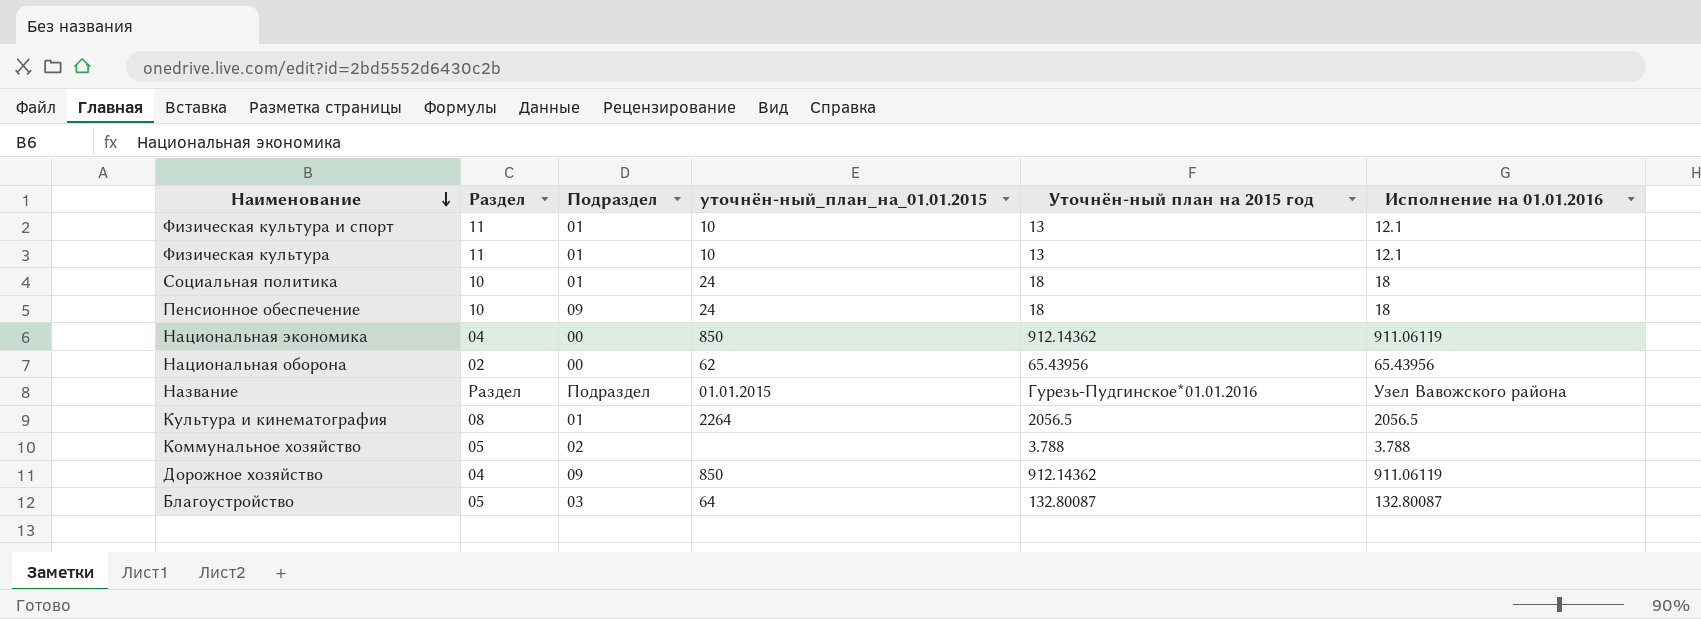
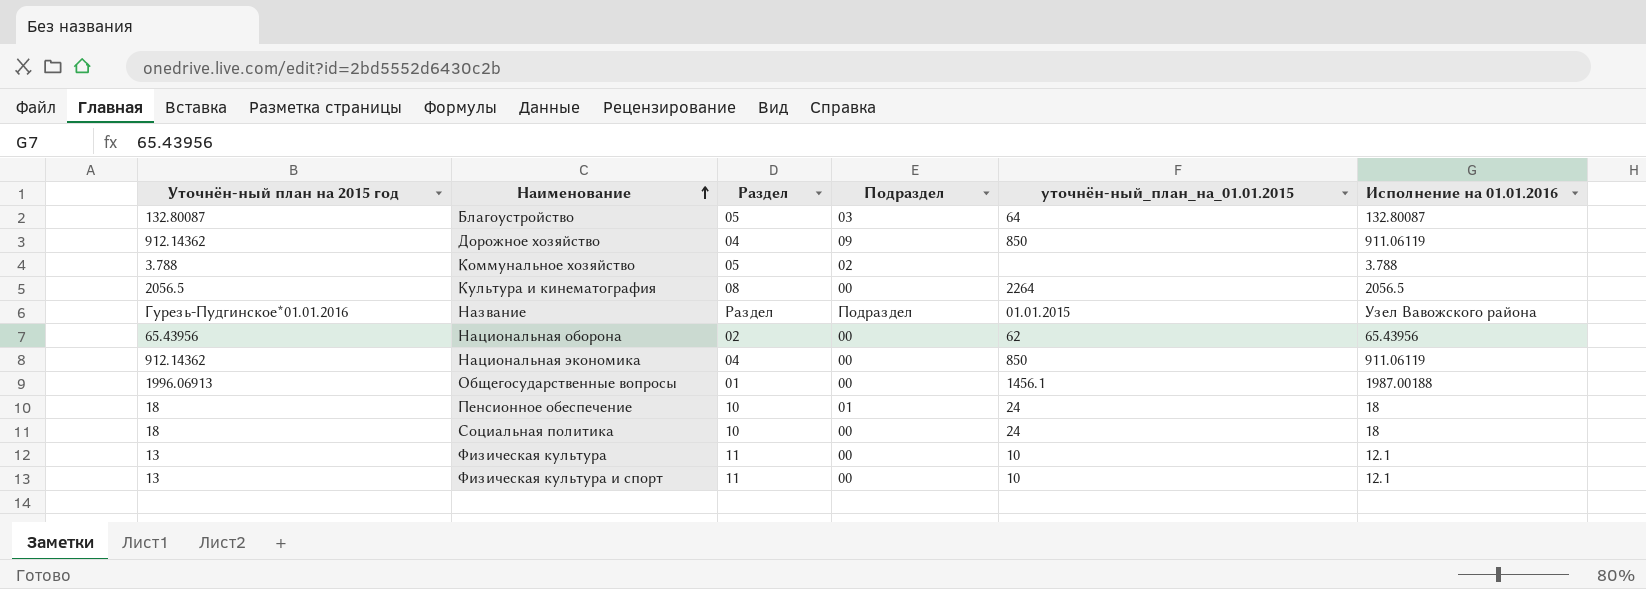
row order: Наименование descending -> Наименование ascending
column Уточнён-ный план на 2015 год | position: 5 -> 1
Культура и кинематография | Подраздел: 01 -> 00
row Общегосударственные вопросы: none -> 1996.06913 | 01 | 00 | 1456.1 | 1987.00188
Пенсионное обеспечение | Подраздел: 09 -> 01
Социальная политика | Подраздел: 01 -> 00
Физическая культура | Подраздел: 01 -> 00
Физическая культура и спорт | Подраздел: 01 -> 00

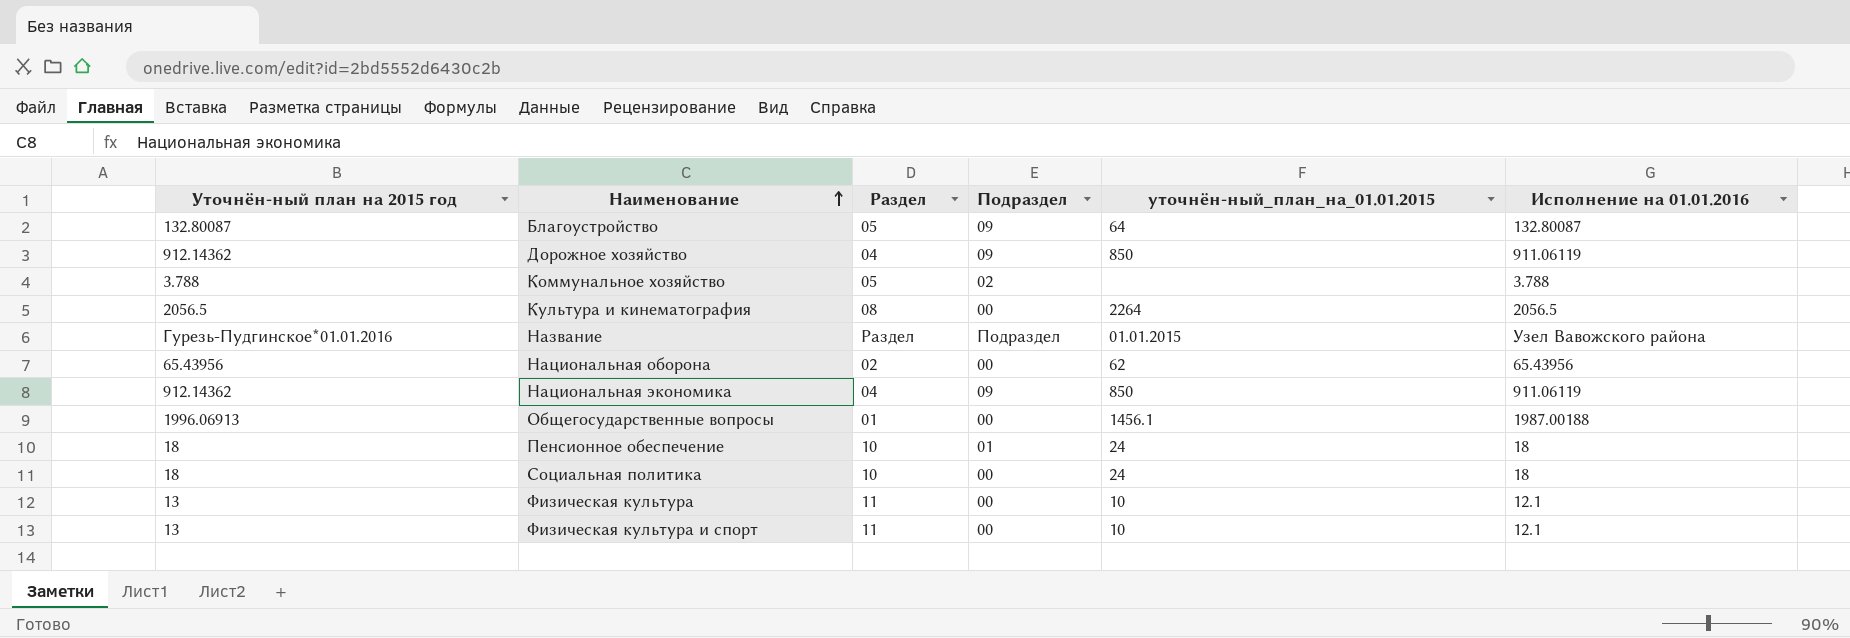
Благоустройство | Подраздел: 03 -> 09
Национальная экономика | Подраздел: 00 -> 09

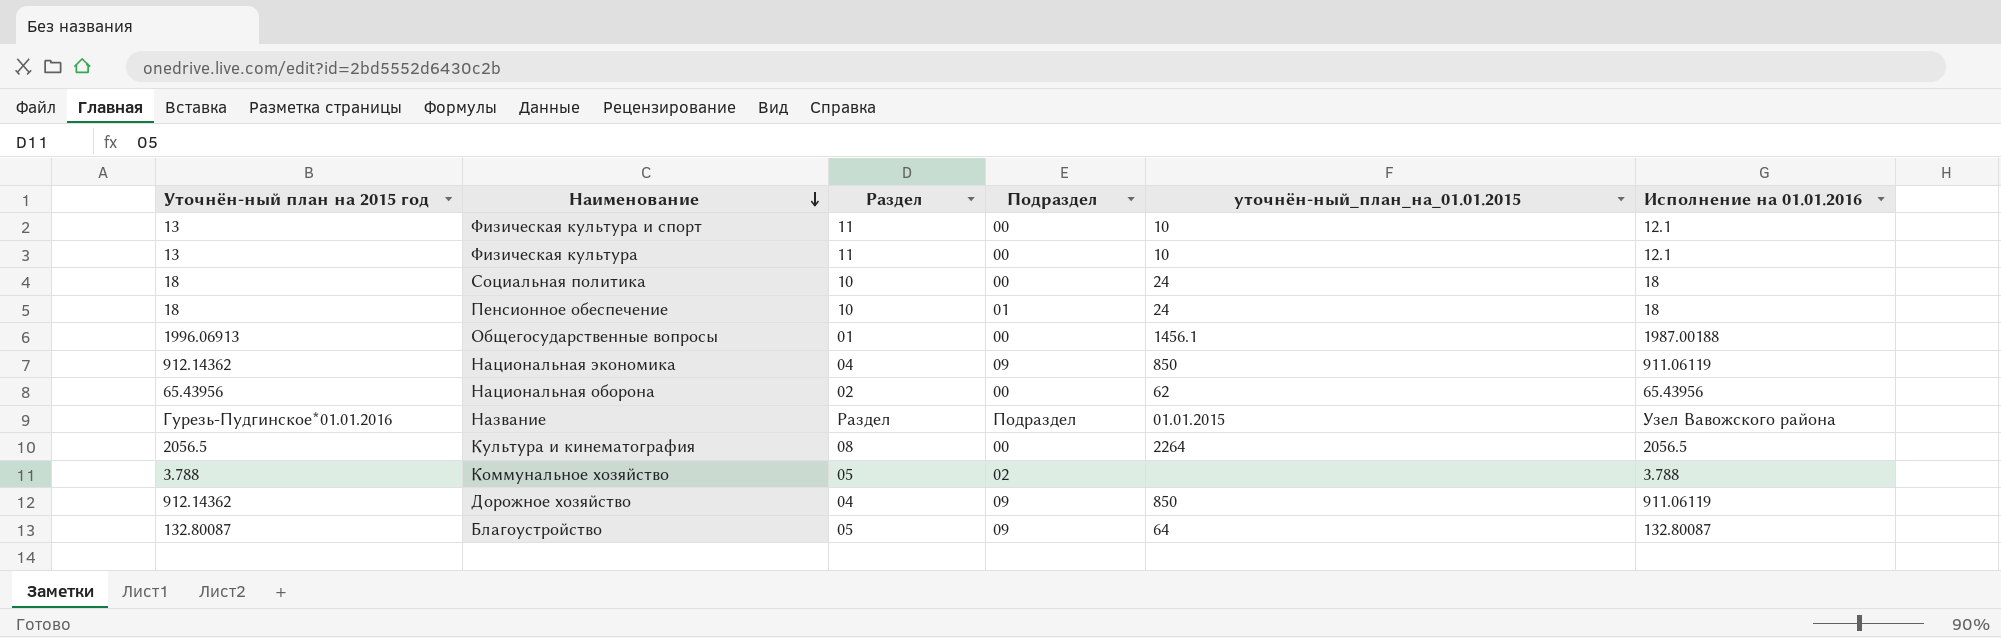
row order: Наименование ascending -> Наименование descending

